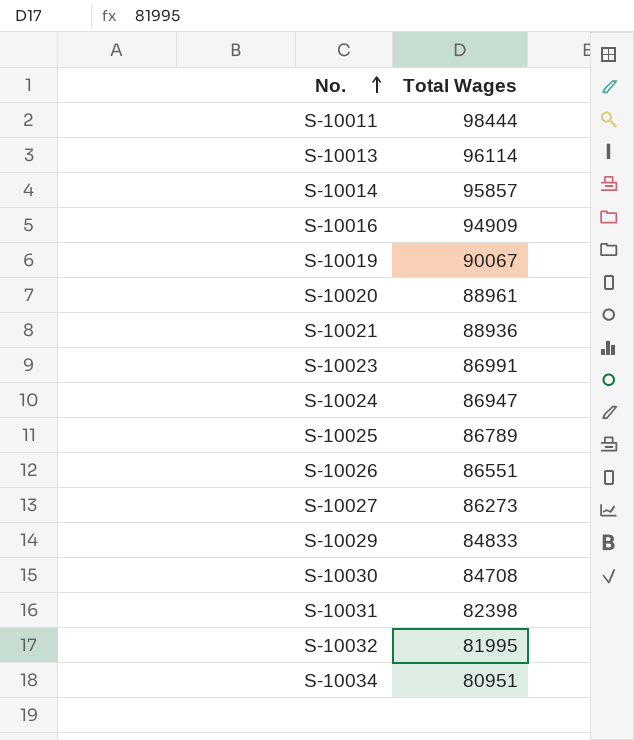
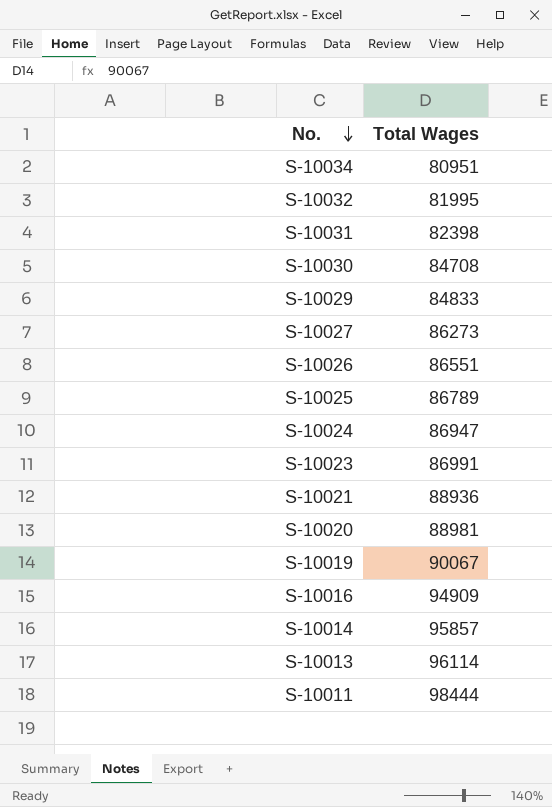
row order: No. ascending -> No. descending
S-10020 | Total Wages: 88961 -> 88981

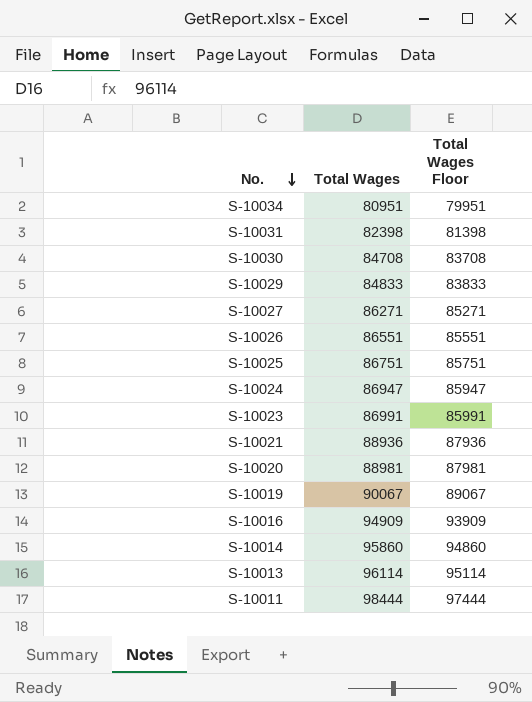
column Total Wages Floor | formula: none -> [Total Wages] - 1000
row S-10032: 81995 -> none
S-10027 | Total Wages: 86273 -> 86271
S-10025 | Total Wages: 86789 -> 86751
S-10014 | Total Wages: 95857 -> 95860

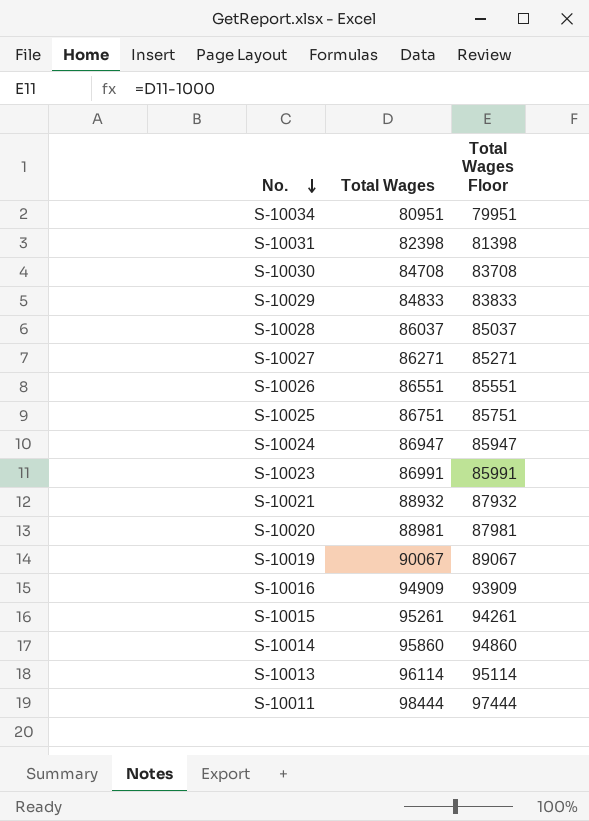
row S-10028: none -> 86037 | 85037
S-10021 | Total Wages: 88936 -> 88932
S-10021 | Total Wages Floor: 87936 -> 87932
row S-10015: none -> 95261 | 94261

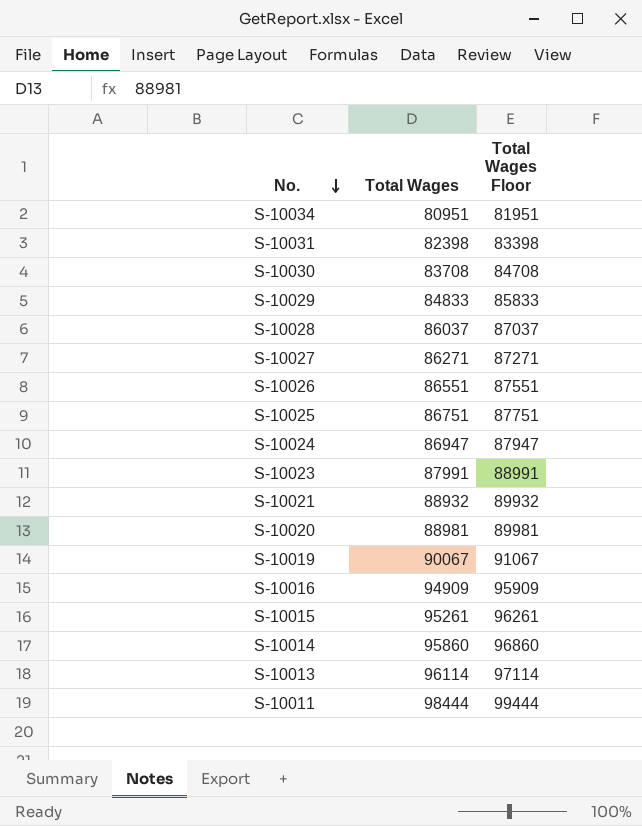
column Total Wages Floor | formula: [Total Wages] - 1000 -> [Total Wages] + 1000
S-10030 | Total Wages: 84708 -> 83708
S-10023 | Total Wages: 86991 -> 87991

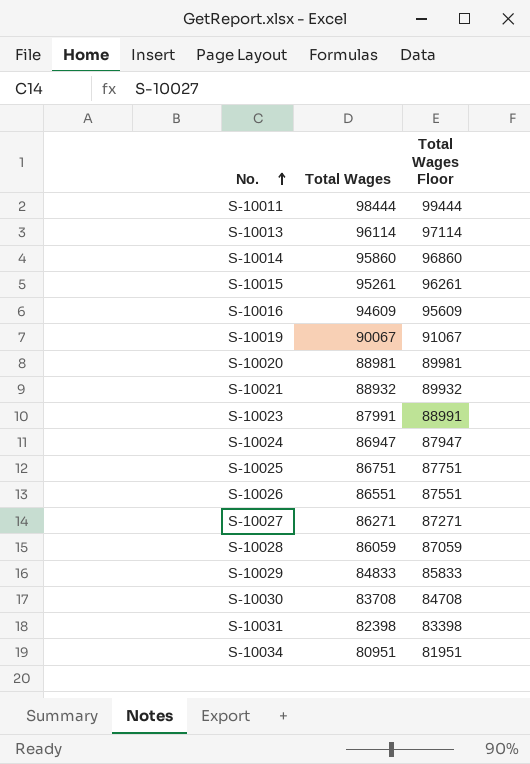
row order: No. descending -> No. ascending
S-10016 | Total Wages: 94909 -> 94609
S-10016 | Total Wages Floor: 95909 -> 95609
S-10028 | Total Wages: 86037 -> 86059
S-10028 | Total Wages Floor: 87037 -> 87059

